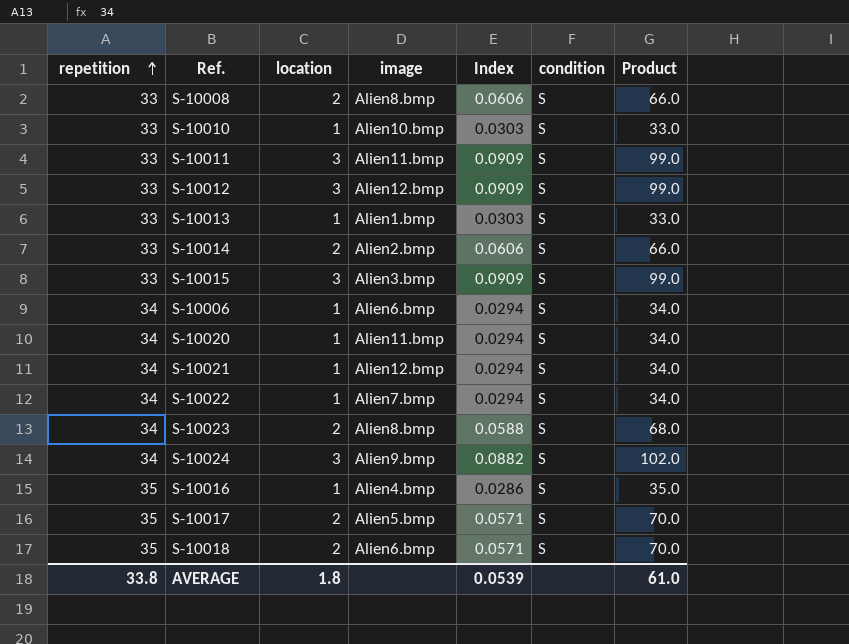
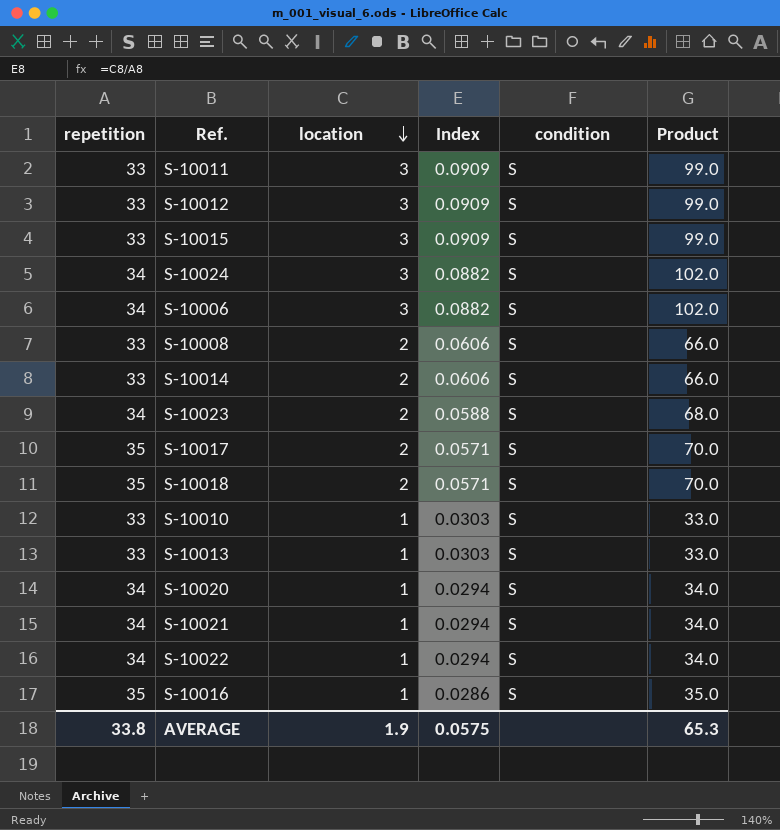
row order: repetition ascending -> location descending
column image | position: 4 -> none
S-10006 | location: 1 -> 3
S-10006 | Index: 0.0294 -> 0.0882
S-10006 | Product: 34.0 -> 102.0
AVERAGE | location: 1.8 -> 1.9
AVERAGE | Index: 0.0539 -> 0.0575
AVERAGE | Product: 61.0 -> 65.3

